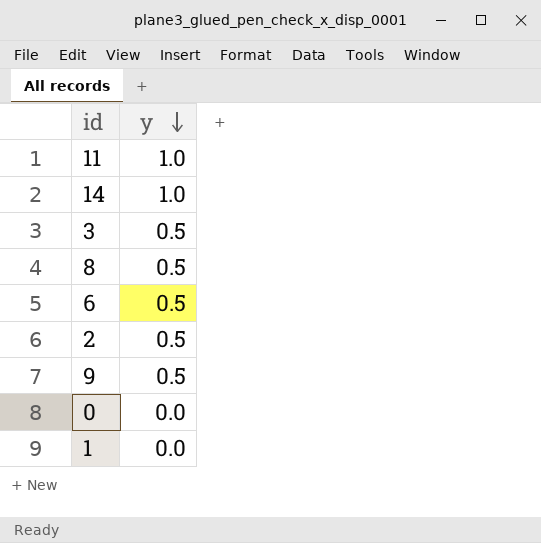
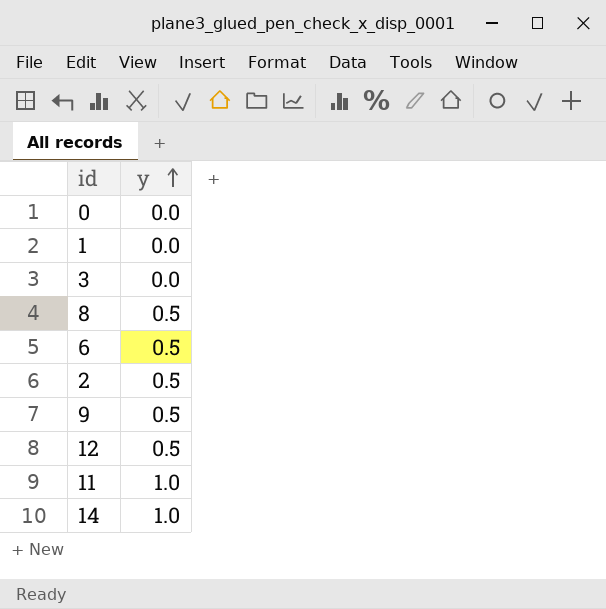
row order: y descending -> y ascending
3 | y: 0.5 -> 0.0
row 12: none -> 0.5

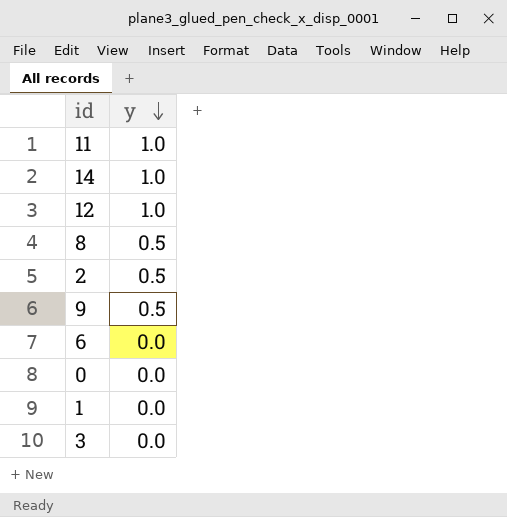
row order: y ascending -> y descending
12 | y: 0.5 -> 1.0
6 | y: 0.5 -> 0.0

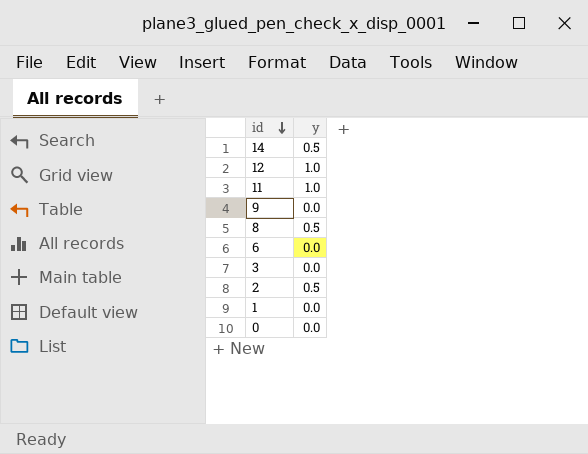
row order: y descending -> id descending
14 | y: 1.0 -> 0.5
9 | y: 0.5 -> 0.0

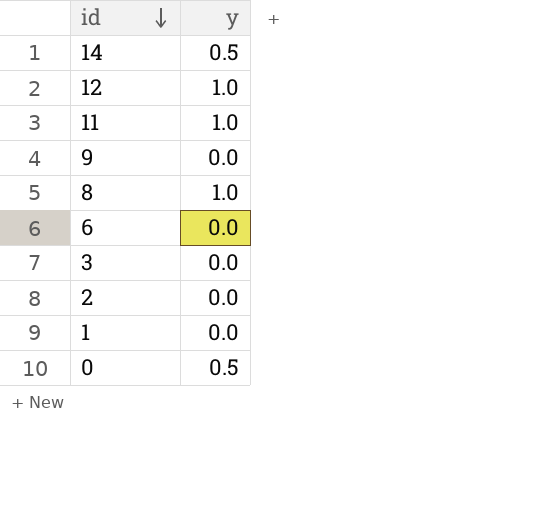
8 | y: 0.5 -> 1.0
2 | y: 0.5 -> 0.0
0 | y: 0.0 -> 0.5

